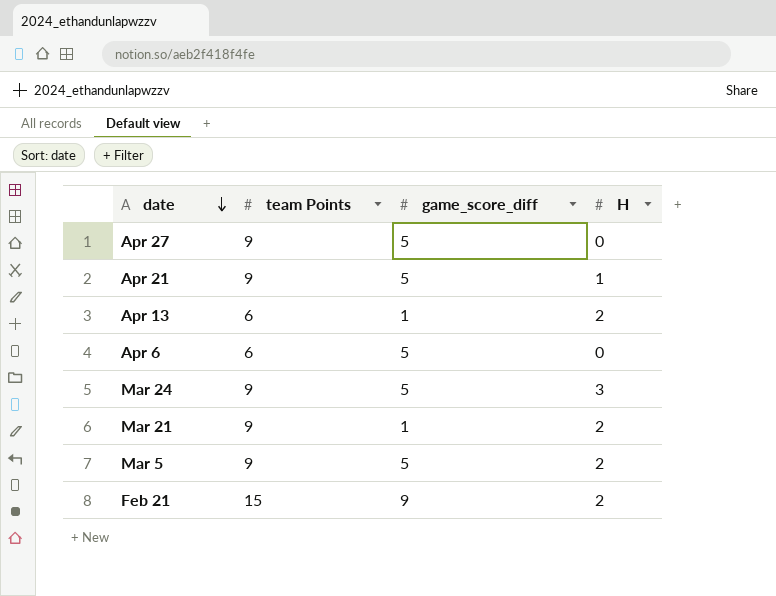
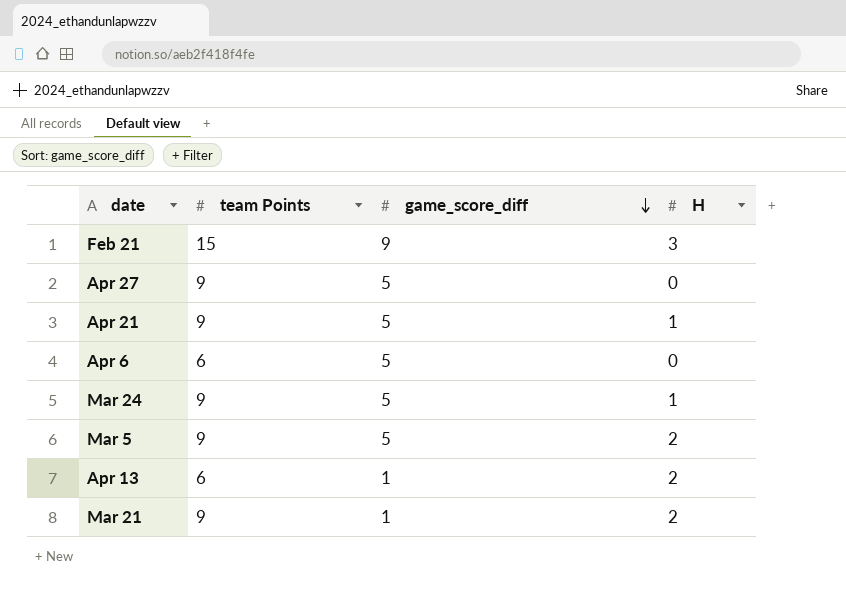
row order: date descending -> game_score_diff descending
Feb 21 | H: 2 -> 3
Mar 24 | H: 3 -> 1

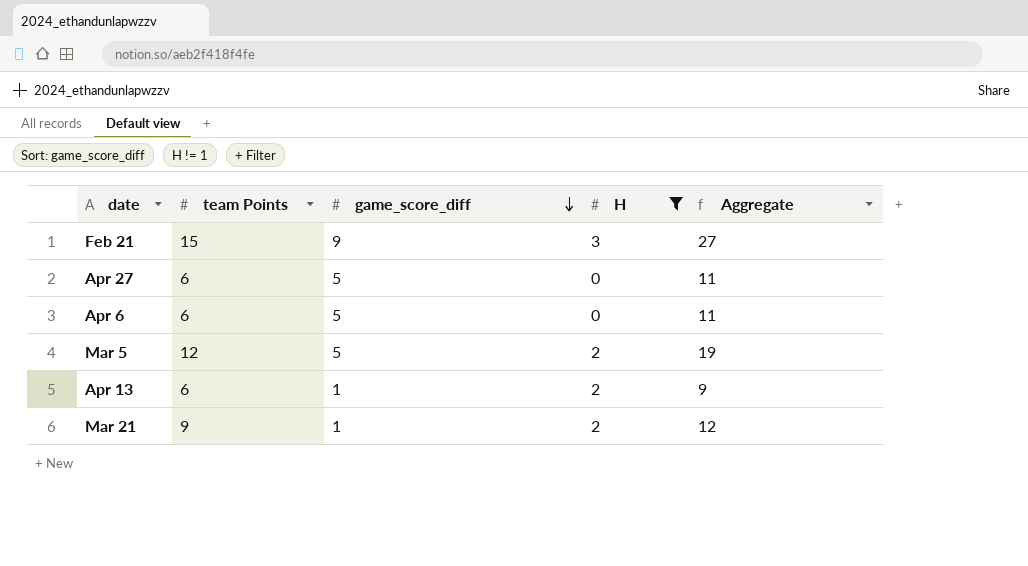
filter: none -> H != 1
column Aggregate | formula: none -> [team Points] + [game_score_diff] + [H]
Apr 27 | team Points: 9 -> 6
Mar 5 | team Points: 9 -> 12

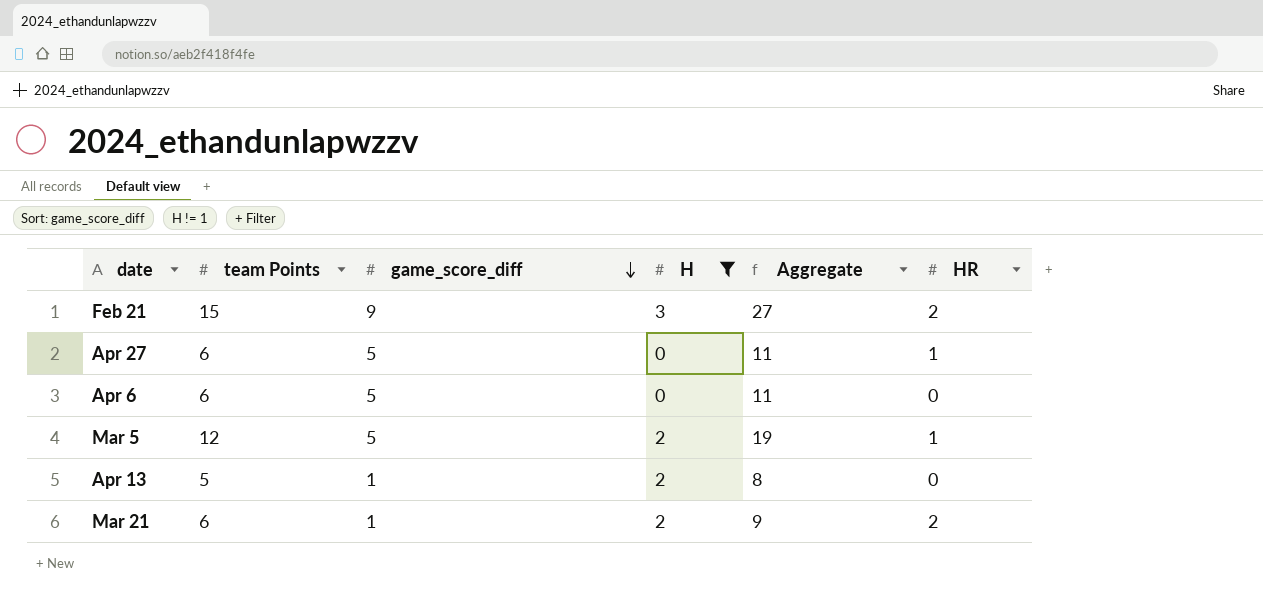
column HR | position: none -> 6
Apr 13 | team Points: 6 -> 5
Apr 13 | Aggregate: 9 -> 8
Mar 21 | team Points: 9 -> 6
Mar 21 | Aggregate: 12 -> 9

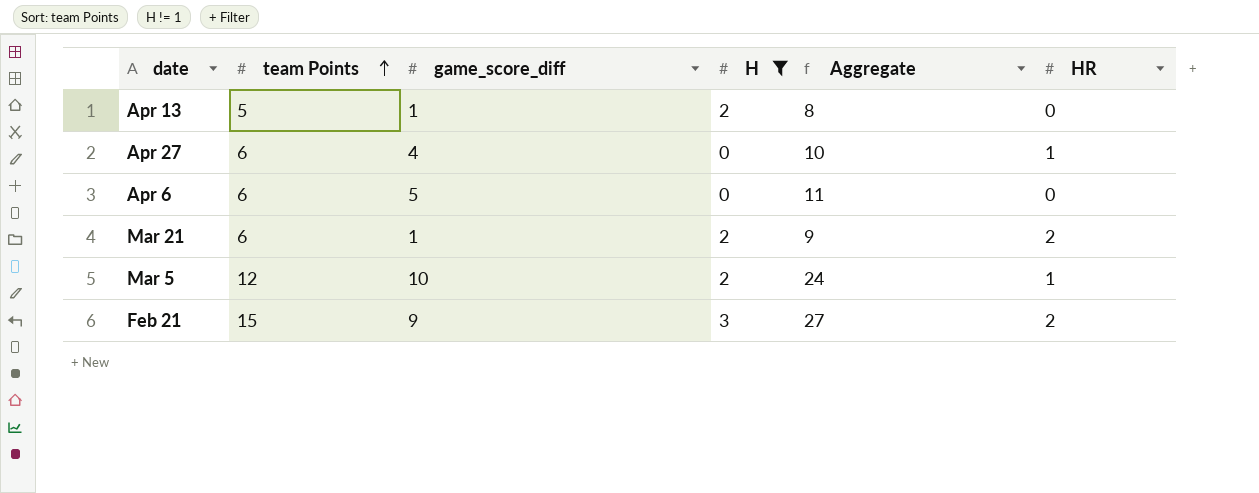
row order: game_score_diff descending -> team Points ascending
Apr 27 | game_score_diff: 5 -> 4
Apr 27 | Aggregate: 11 -> 10
Mar 5 | game_score_diff: 5 -> 10
Mar 5 | Aggregate: 19 -> 24

